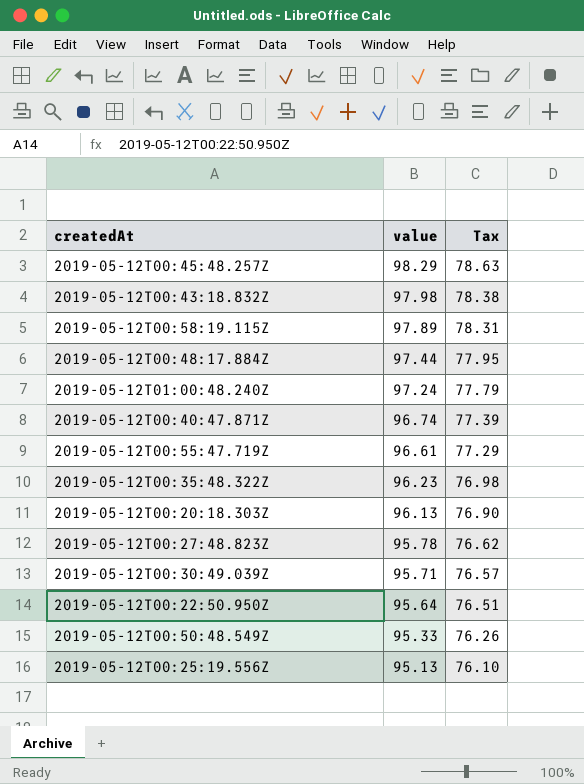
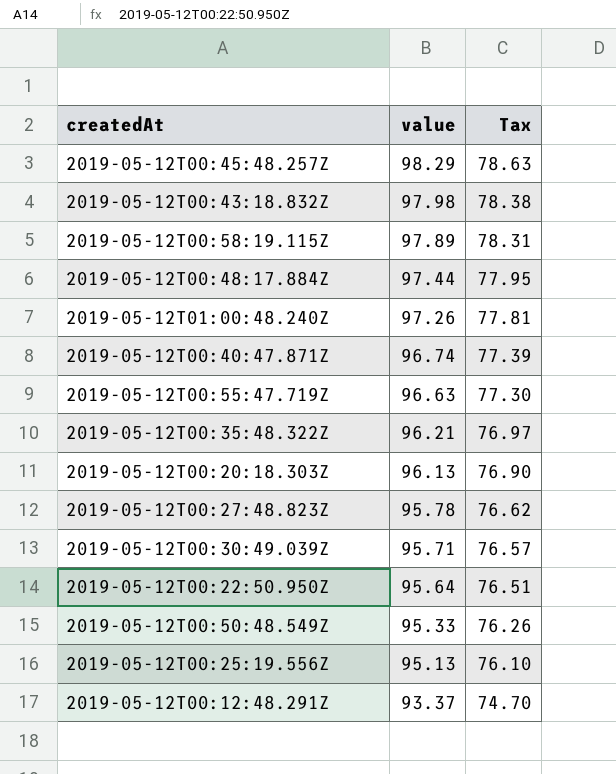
2019-05-12T01:00:48.240Z | value: 97.24 -> 97.26
2019-05-12T01:00:48.240Z | Tax: 77.79 -> 77.81
2019-05-12T00:55:47.719Z | value: 96.61 -> 96.63
2019-05-12T00:55:47.719Z | Tax: 77.29 -> 77.30
2019-05-12T00:35:48.322Z | value: 96.23 -> 96.21
2019-05-12T00:35:48.322Z | Tax: 76.98 -> 76.97
row 2019-05-12T00:12:48.291Z: none -> 93.37 | 74.70

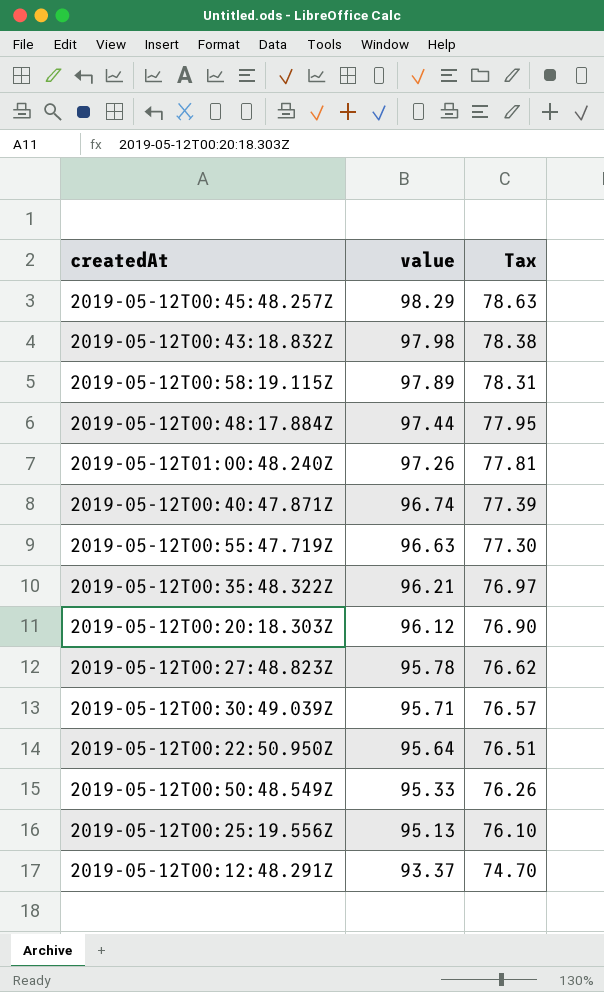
2019-05-12T00:20:18.303Z | value: 96.13 -> 96.12

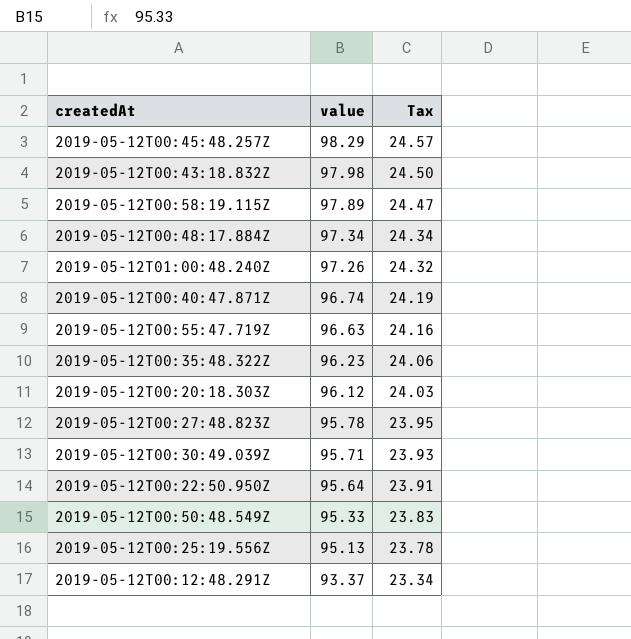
column Tax | formula: [value] * 0.8 -> [value] * 0.25
2019-05-12T00:48:17.884Z | value: 97.44 -> 97.34
2019-05-12T00:35:48.322Z | value: 96.21 -> 96.23

